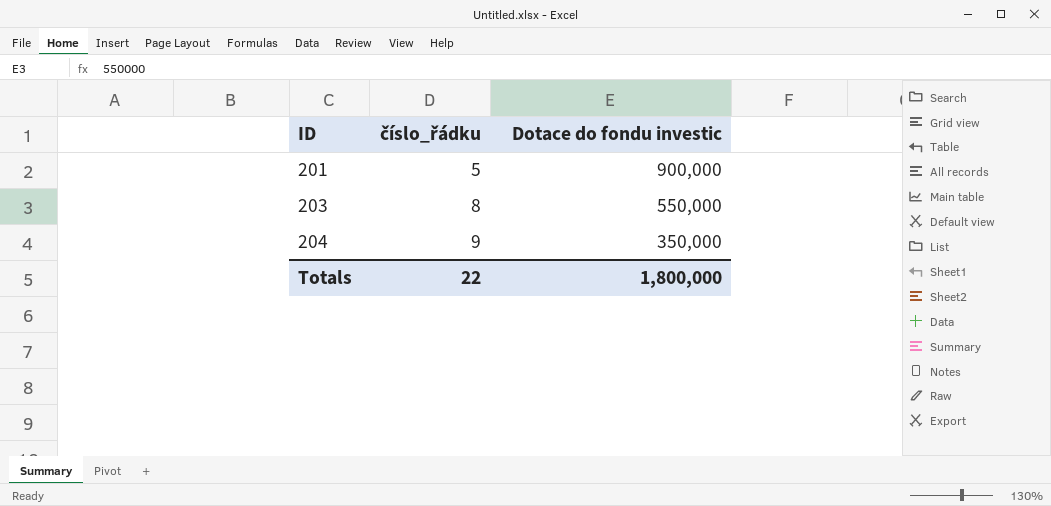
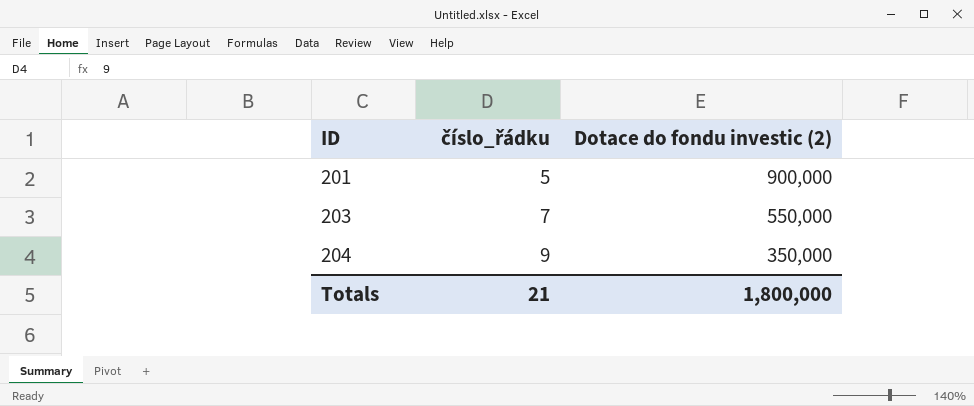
column name: Dotace do fondu investic -> Dotace do fondu investic (2)
203 | číslo_řádku: 8 -> 7
Totals | číslo_řádku: 22 -> 21

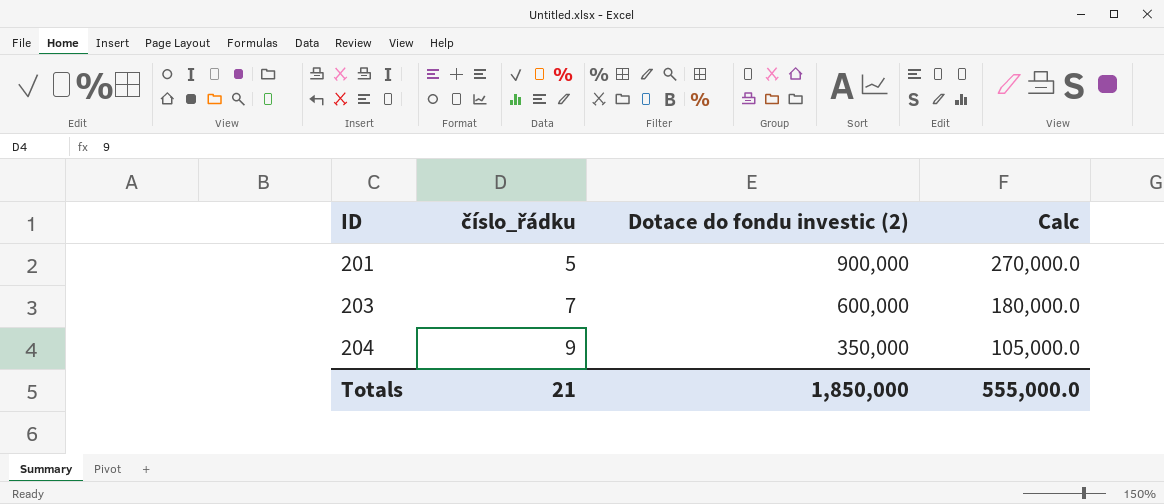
column Calc | formula: none -> [Dotace do fondu investic (2)] * 0.3
203 | Dotace do fondu investic (2): 550,000 -> 600,000
Totals | Dotace do fondu investic (2): 1,800,000 -> 1,850,000

